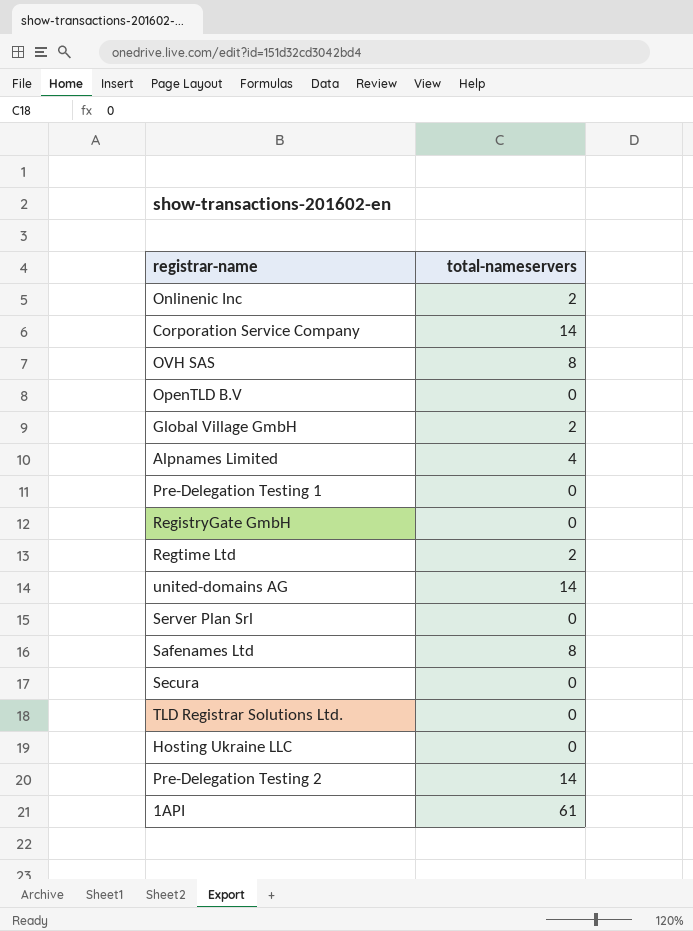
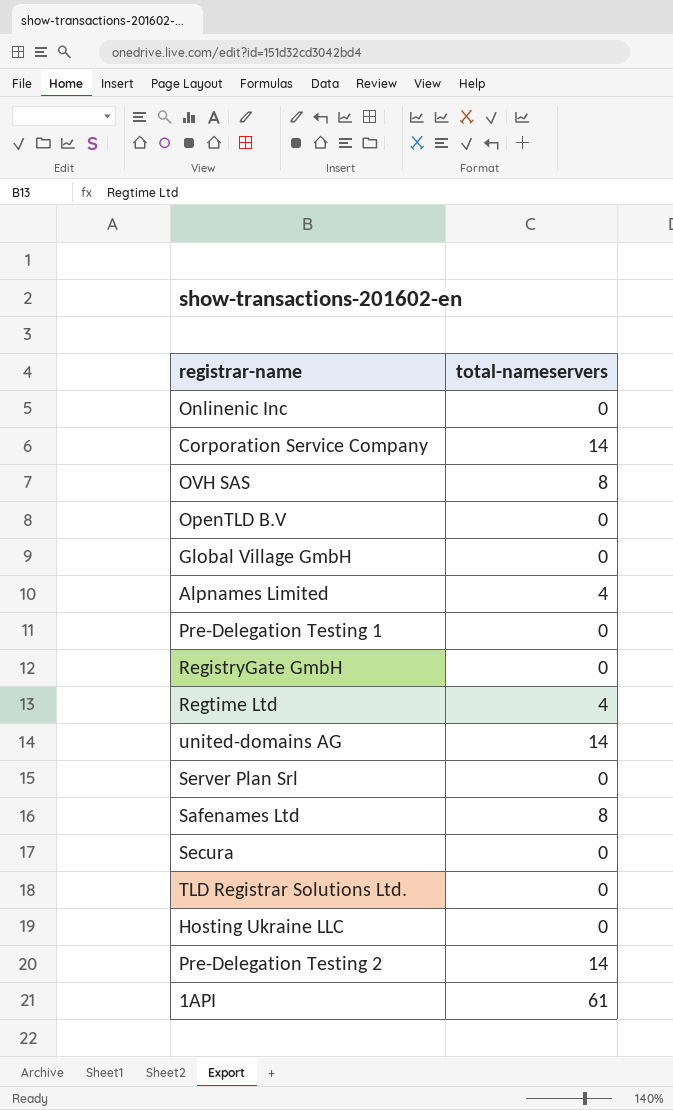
Onlinenic Inc | total-nameservers: 2 -> 0
Global Village GmbH | total-nameservers: 2 -> 0
Regtime Ltd | total-nameservers: 2 -> 4

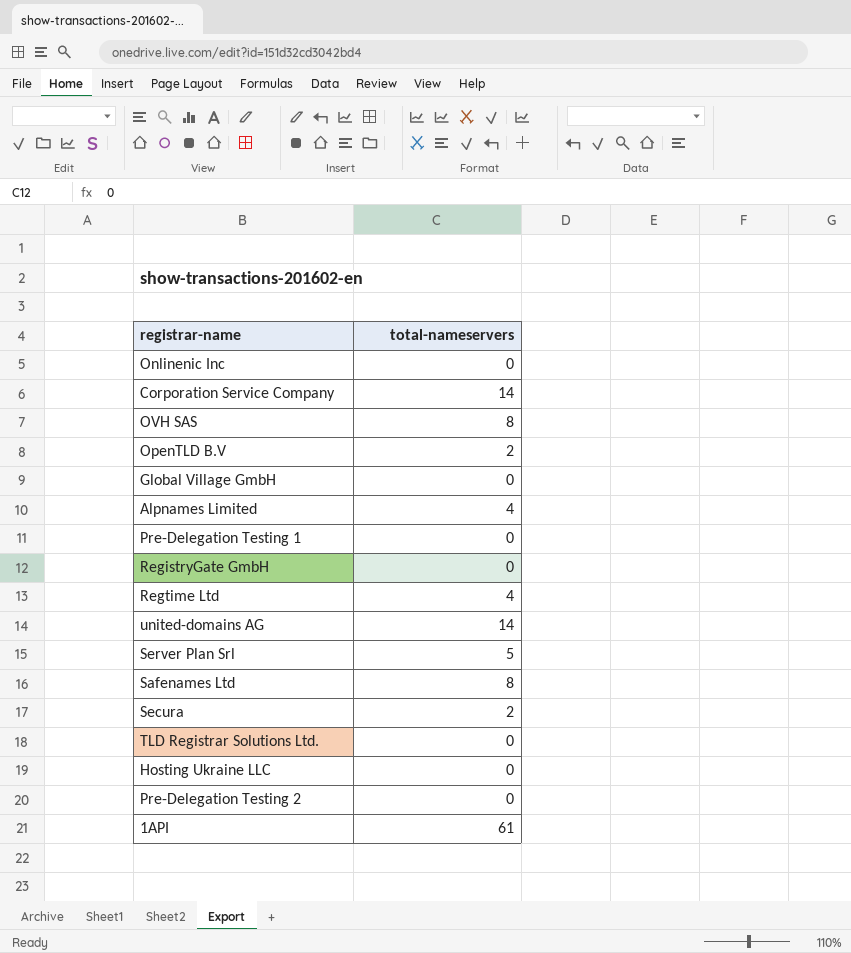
OpenTLD B.V | total-nameservers: 0 -> 2
Server Plan Srl | total-nameservers: 0 -> 5
Secura | total-nameservers: 0 -> 2
Pre-Delegation Testing 2 | total-nameservers: 14 -> 0

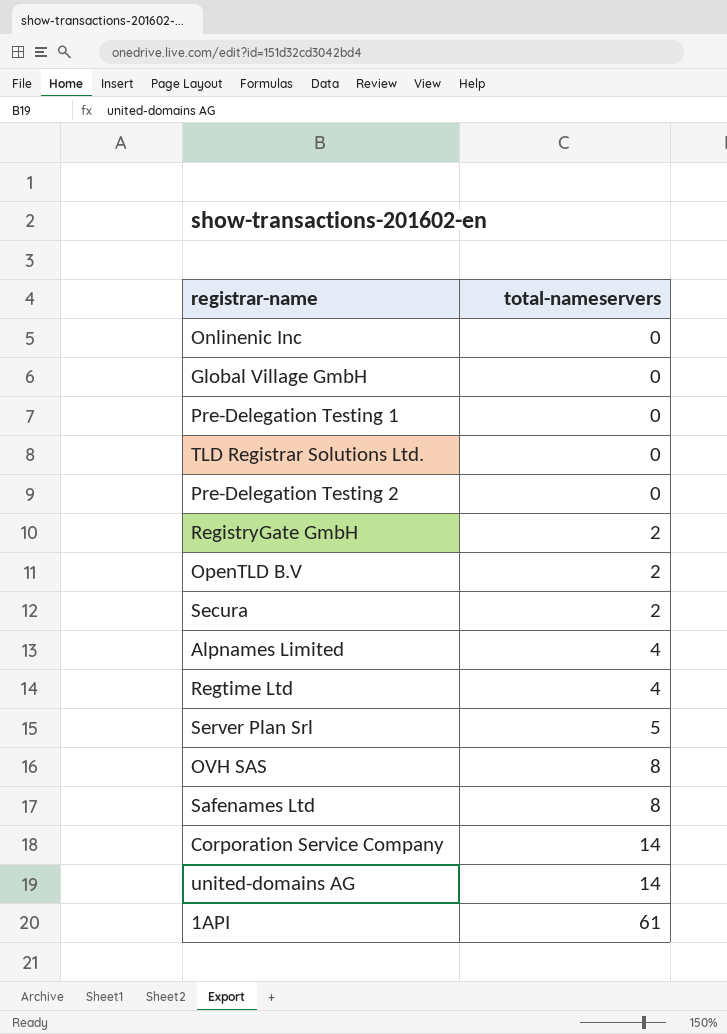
row order: none -> total-nameservers ascending
row Hosting Ukraine LLC: 0 -> none
RegistryGate GmbH | total-nameservers: 0 -> 2

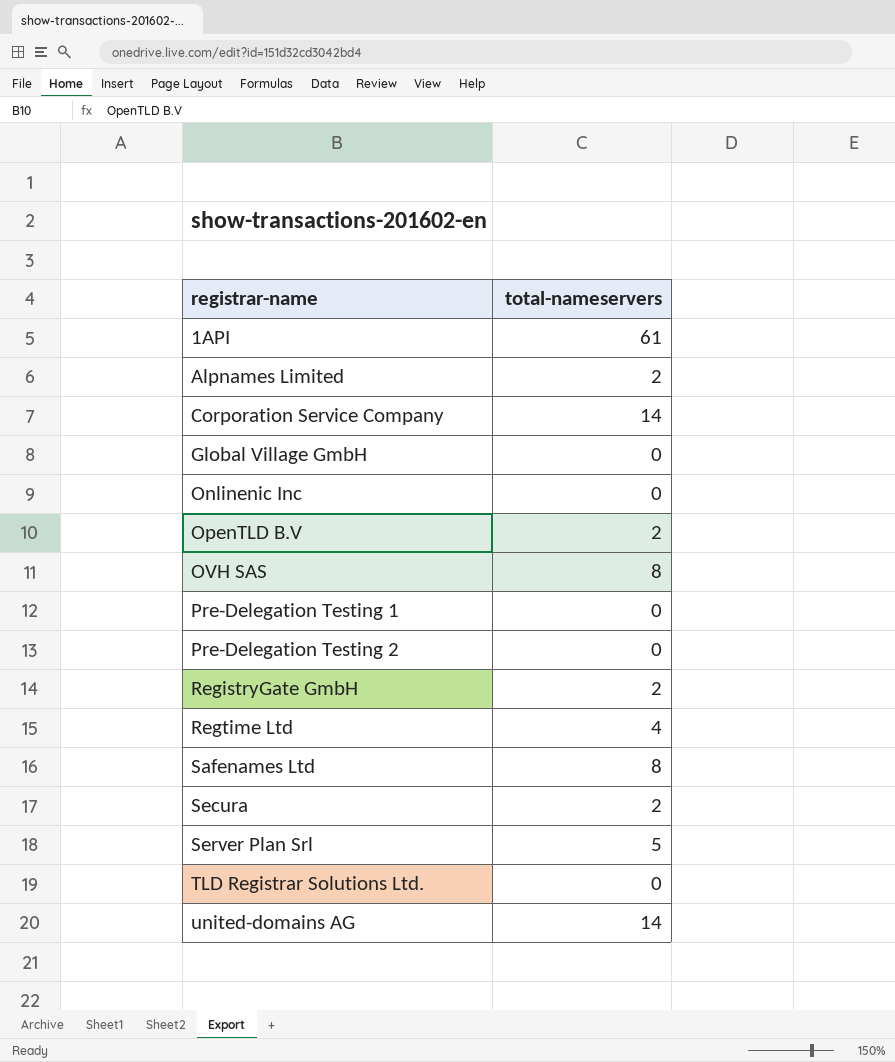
row order: total-nameservers ascending -> registrar-name ascending
Alpnames Limited | total-nameservers: 4 -> 2

